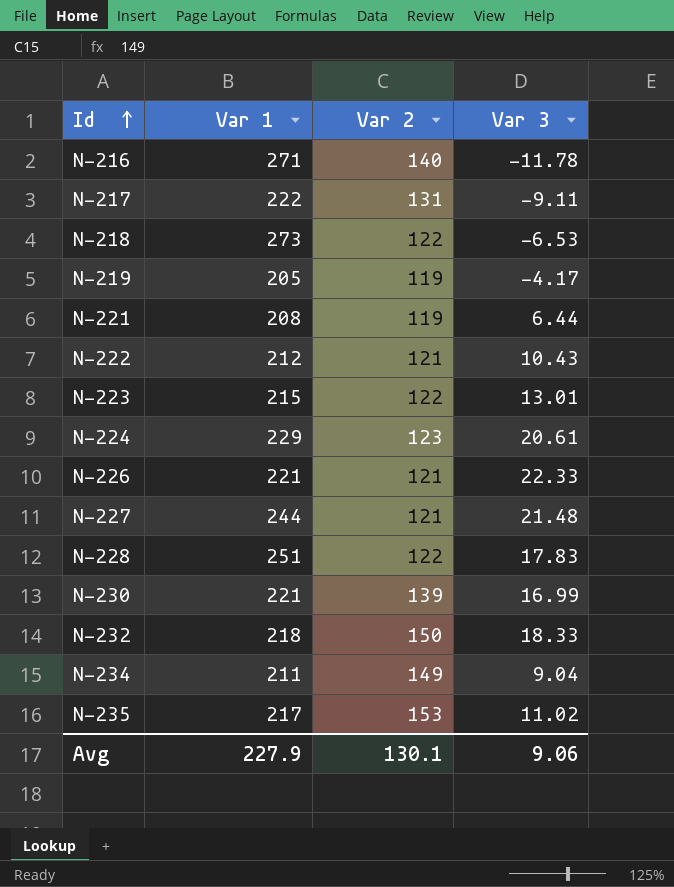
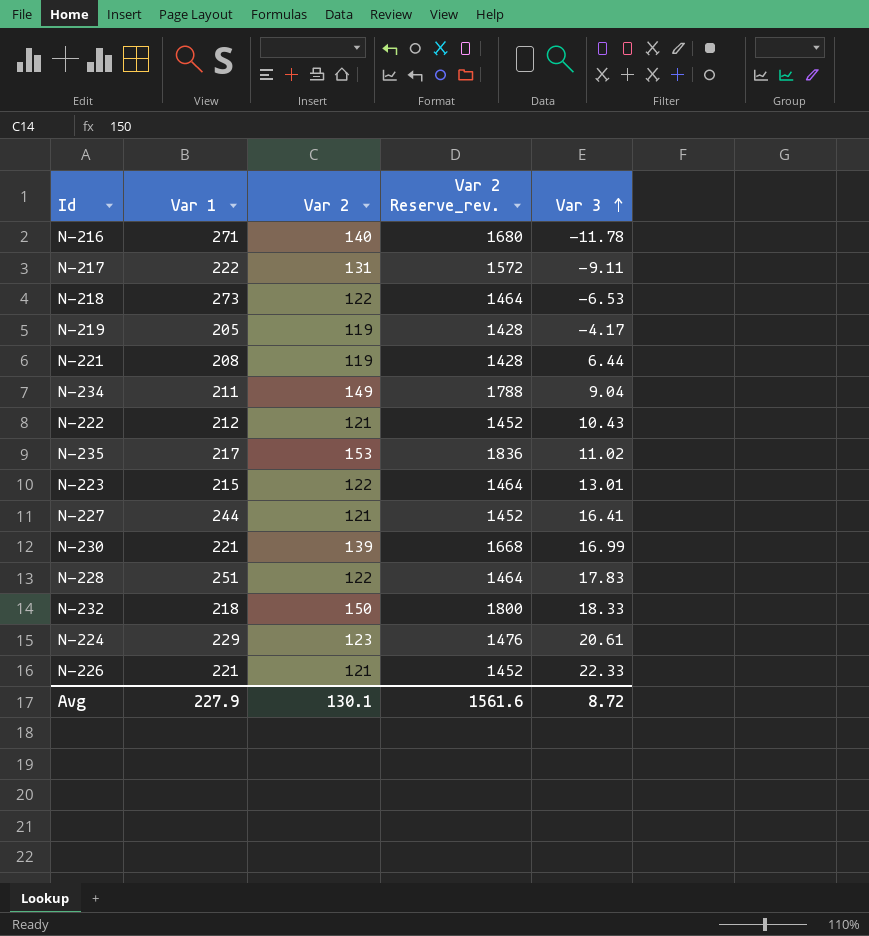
row order: Id ascending -> Var 3 ascending
column Var 2 Reserve_rev. | formula: none -> [Var 2] * 12
N-227 | Var 3: 21.48 -> 16.41
Avg | Var 3: 9.06 -> 8.72

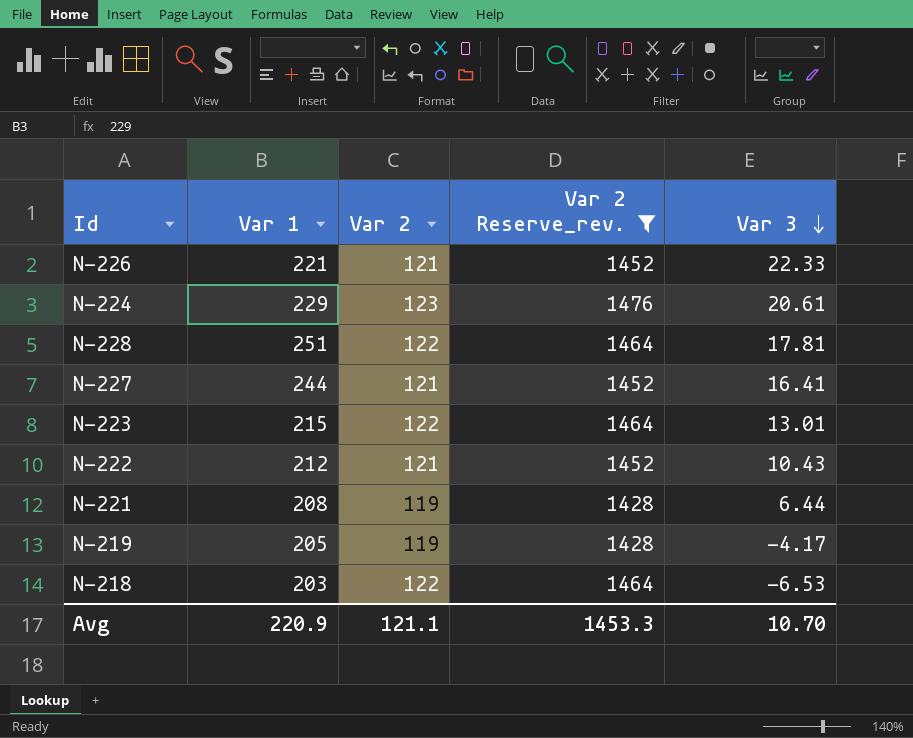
filter: none -> Var 2 Reserve_rev. <= 1476
row order: Var 3 ascending -> Var 3 descending
N-228 | Var 3: 17.83 -> 17.81
N-218 | Var 1: 273 -> 203
Avg | Var 1: 227.9 -> 220.9
Avg | Var 2: 130.1 -> 121.1
Avg | Var 2 Reserve_rev.: 1561.6 -> 1453.3
Avg | Var 3: 8.72 -> 10.70

